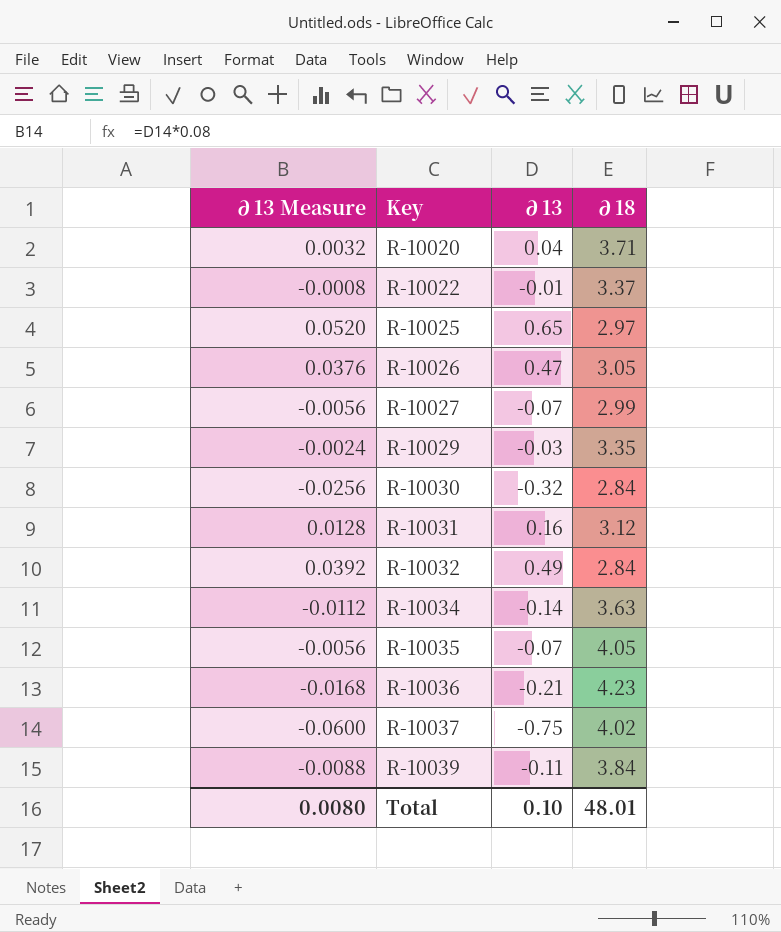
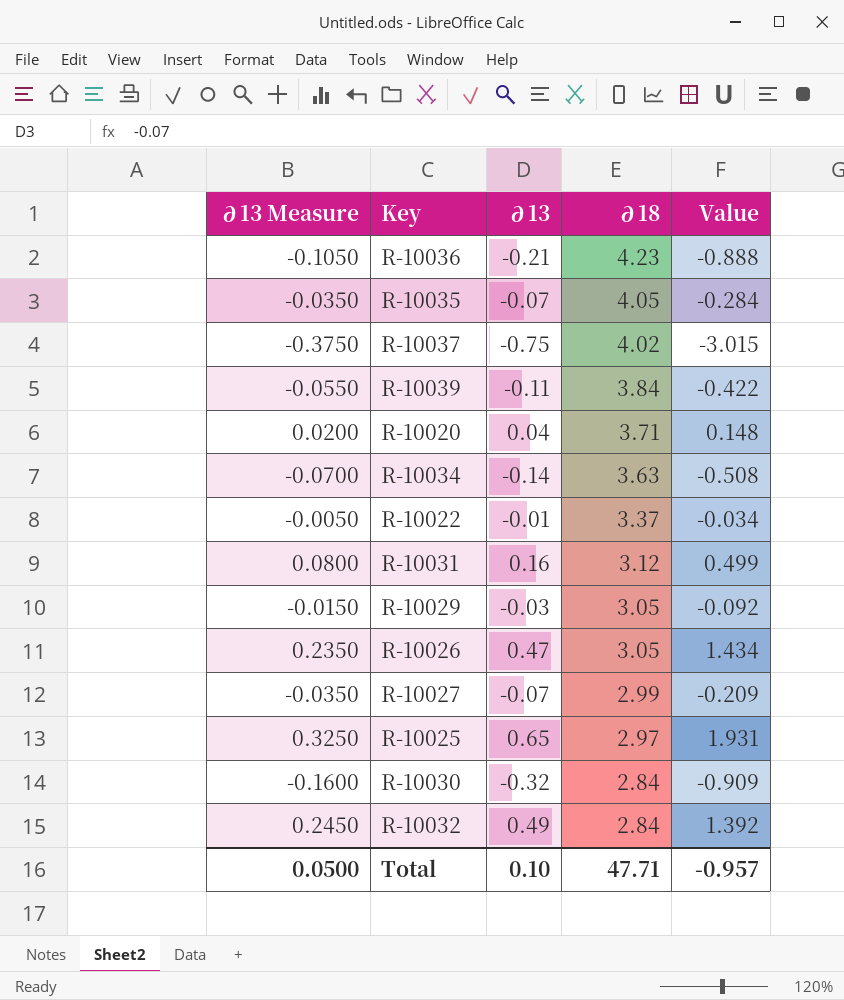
row order: Key ascending -> ∂18 descending
column ∂13 Measure | formula: [∂13] * 0.08 -> [∂13] * 0.5
column Value | formula: none -> [∂13] * [∂18]
R-10029 | ∂18: 3.35 -> 3.05
Total | ∂13 Measure: 0.0080 -> 0.0500
Total | ∂18: 48.01 -> 47.71

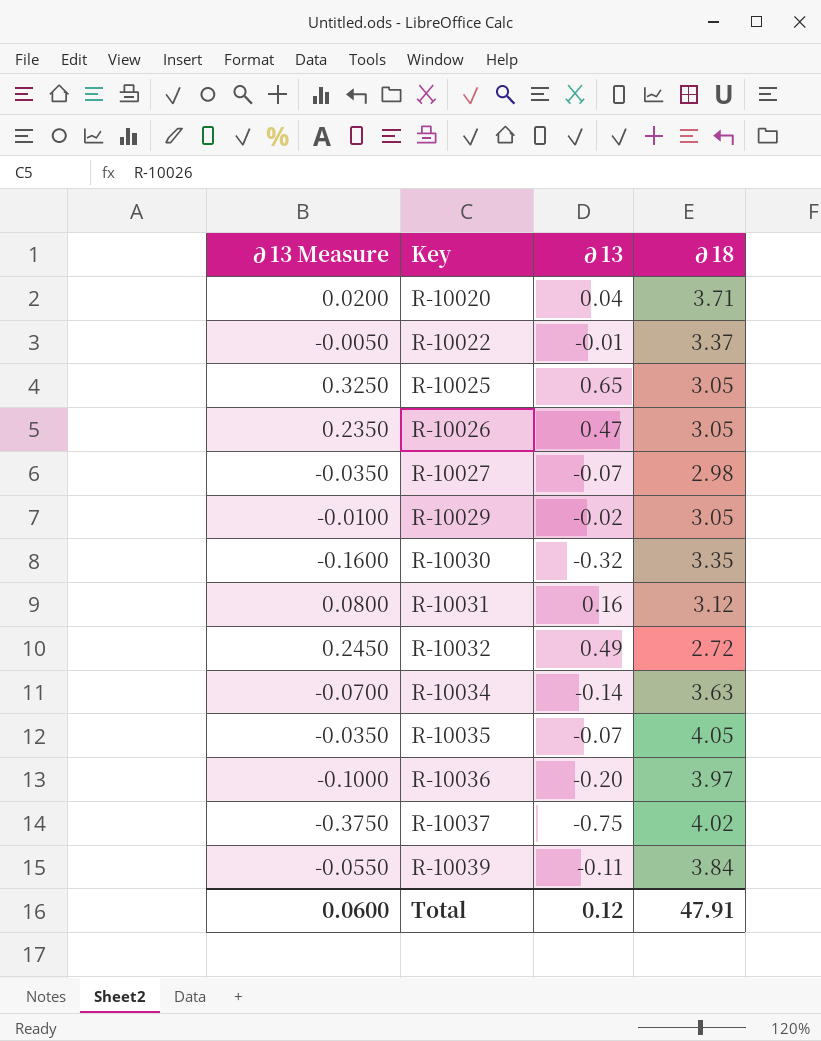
row order: ∂18 descending -> Key ascending
column Value | formula: [∂13] * [∂18] -> none
R-10025 | ∂18: 2.97 -> 3.05
R-10027 | ∂18: 2.99 -> 2.98
R-10029 | ∂13 Measure: -0.0150 -> -0.0100
R-10029 | ∂13: -0.03 -> -0.02
R-10030 | ∂18: 2.84 -> 3.35
R-10032 | ∂18: 2.84 -> 2.72
R-10036 | ∂13 Measure: -0.1050 -> -0.1000
R-10036 | ∂13: -0.21 -> -0.20
R-10036 | ∂18: 4.23 -> 3.97
Total | ∂13 Measure: 0.0500 -> 0.0600
Total | ∂13: 0.10 -> 0.12
Total | ∂18: 47.71 -> 47.91

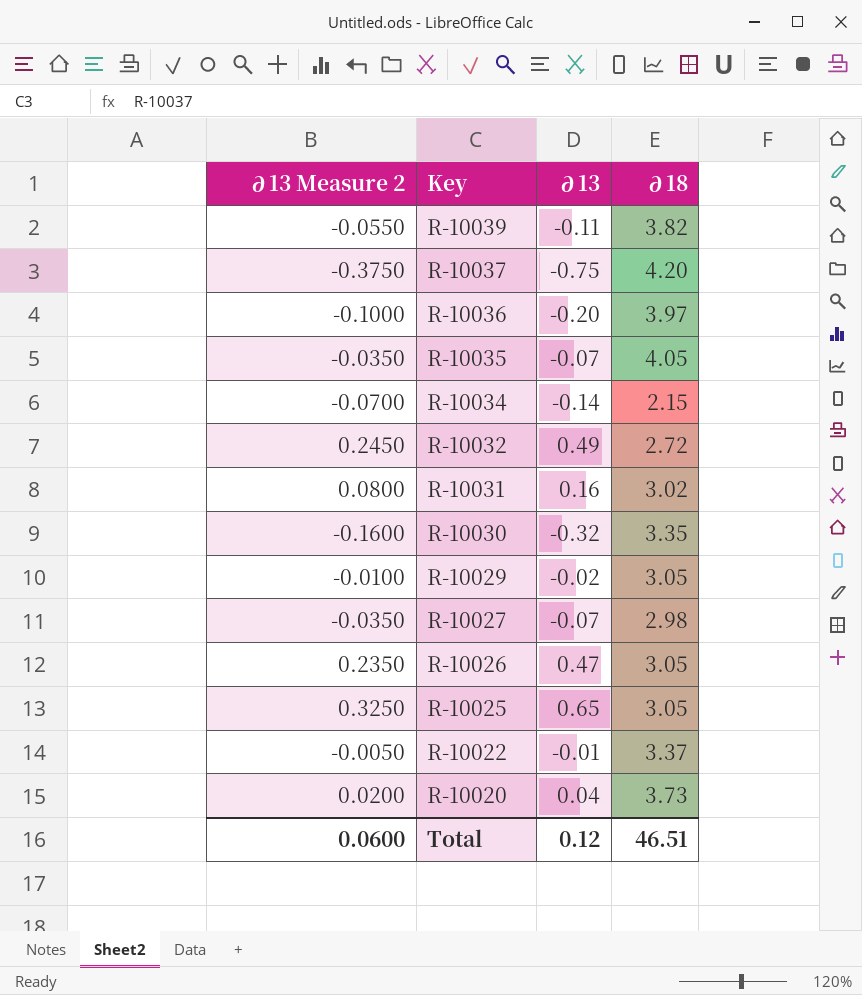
row order: Key ascending -> Key descending
column name: ∂13 Measure -> ∂13 Measure 2
R-10039 | ∂18: 3.84 -> 3.82
R-10037 | ∂18: 4.02 -> 4.20
R-10034 | ∂18: 3.63 -> 2.15
R-10031 | ∂18: 3.12 -> 3.02
R-10020 | ∂18: 3.71 -> 3.73
Total | ∂18: 47.91 -> 46.51

